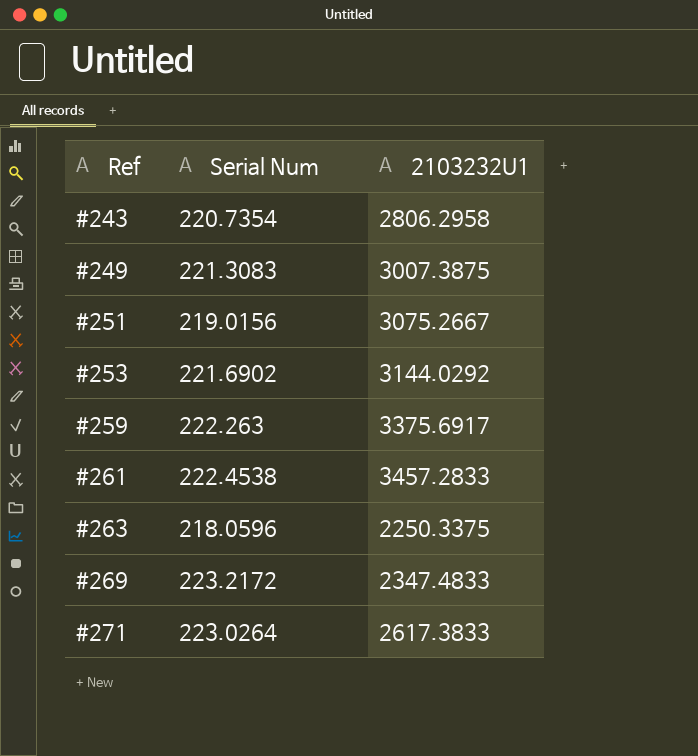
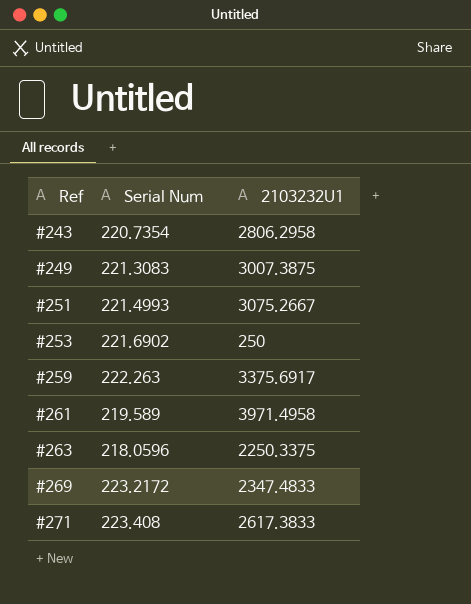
#251 | Serial Num: 219.0156 -> 221.4993
#253 | 2103232U1: 3144.0292 -> 250
#261 | Serial Num: 222.4538 -> 219.589
#261 | 2103232U1: 3457.2833 -> 3971.4958
#271 | Serial Num: 223.0264 -> 223.408

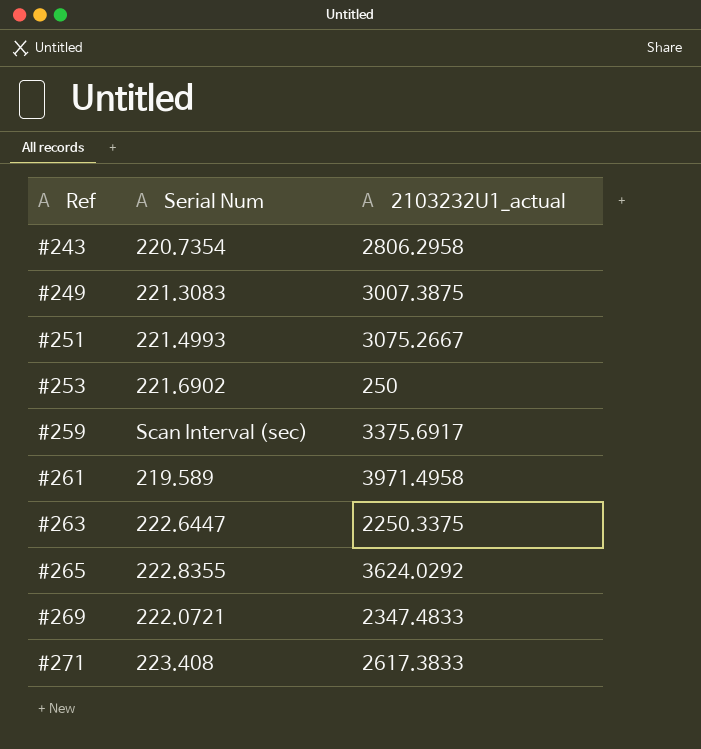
column name: 2103232U1 -> 2103232U1_actual
#259 | Serial Num: 222.263 -> Scan Interval (sec)
#263 | Serial Num: 218.0596 -> 222.6447
row #265: none -> 222.8355 | 3624.0292
#269 | Serial Num: 223.2172 -> 222.0721

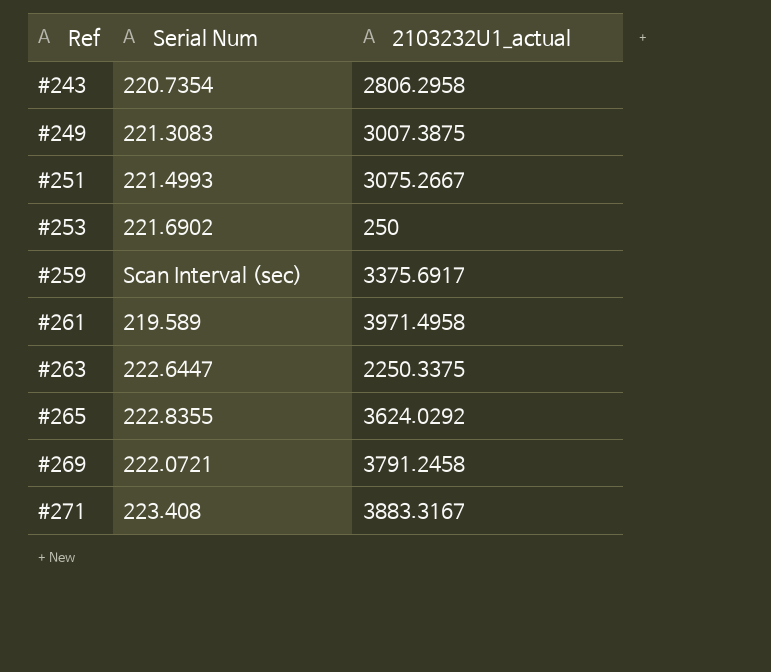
#269 | 2103232U1_actual: 2347.4833 -> 3791.2458
#271 | 2103232U1_actual: 2617.3833 -> 3883.3167

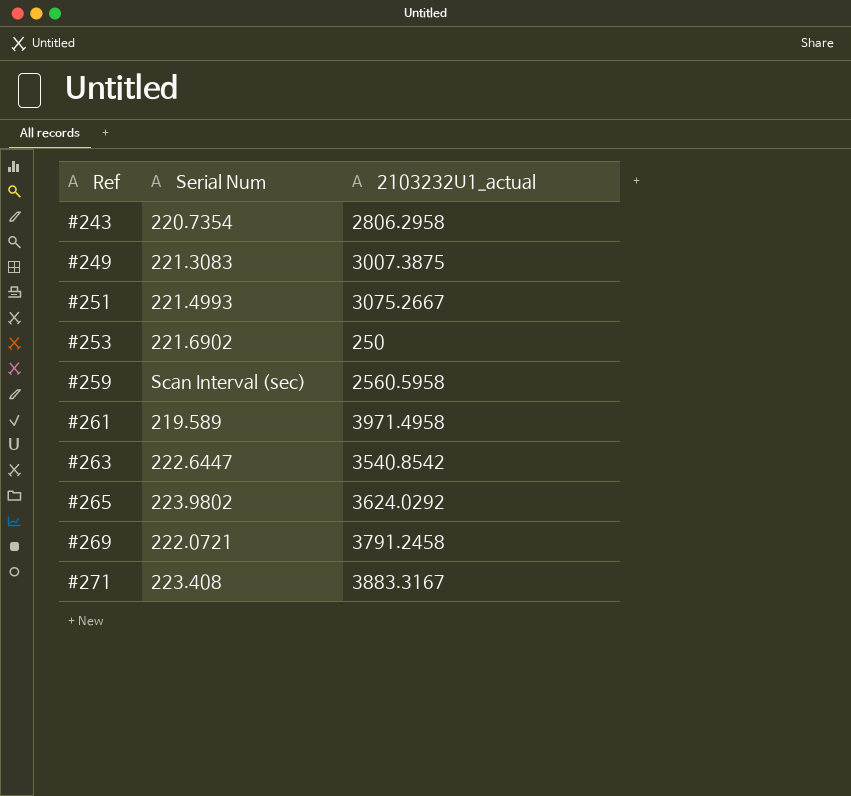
#259 | 2103232U1_actual: 3375.6917 -> 2560.5958
#263 | 2103232U1_actual: 2250.3375 -> 3540.8542
#265 | Serial Num: 222.8355 -> 223.9802

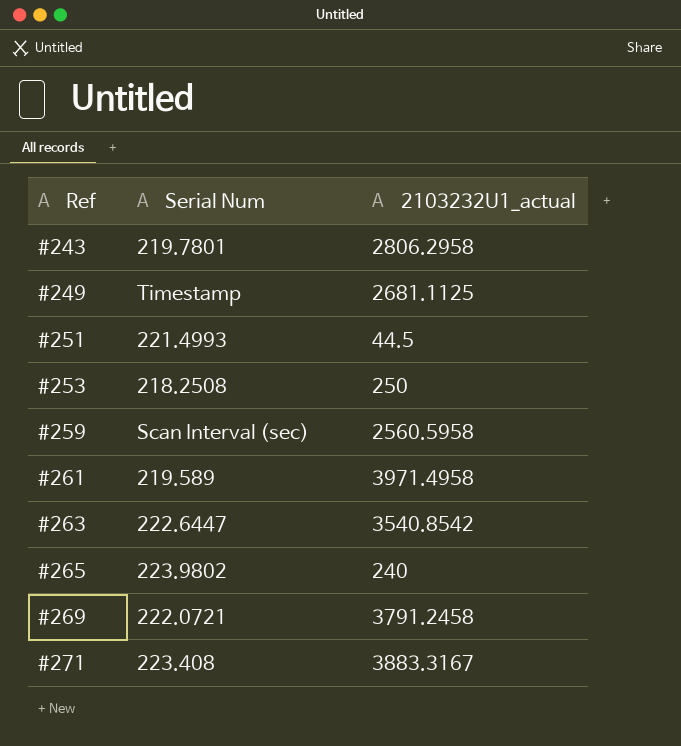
#243 | Serial Num: 220.7354 -> 219.7801
#249 | Serial Num: 221.3083 -> Timestamp
#249 | 2103232U1_actual: 3007.3875 -> 2681.1125
#251 | 2103232U1_actual: 3075.2667 -> 44.5
#253 | Serial Num: 221.6902 -> 218.2508
#265 | 2103232U1_actual: 3624.0292 -> 240

